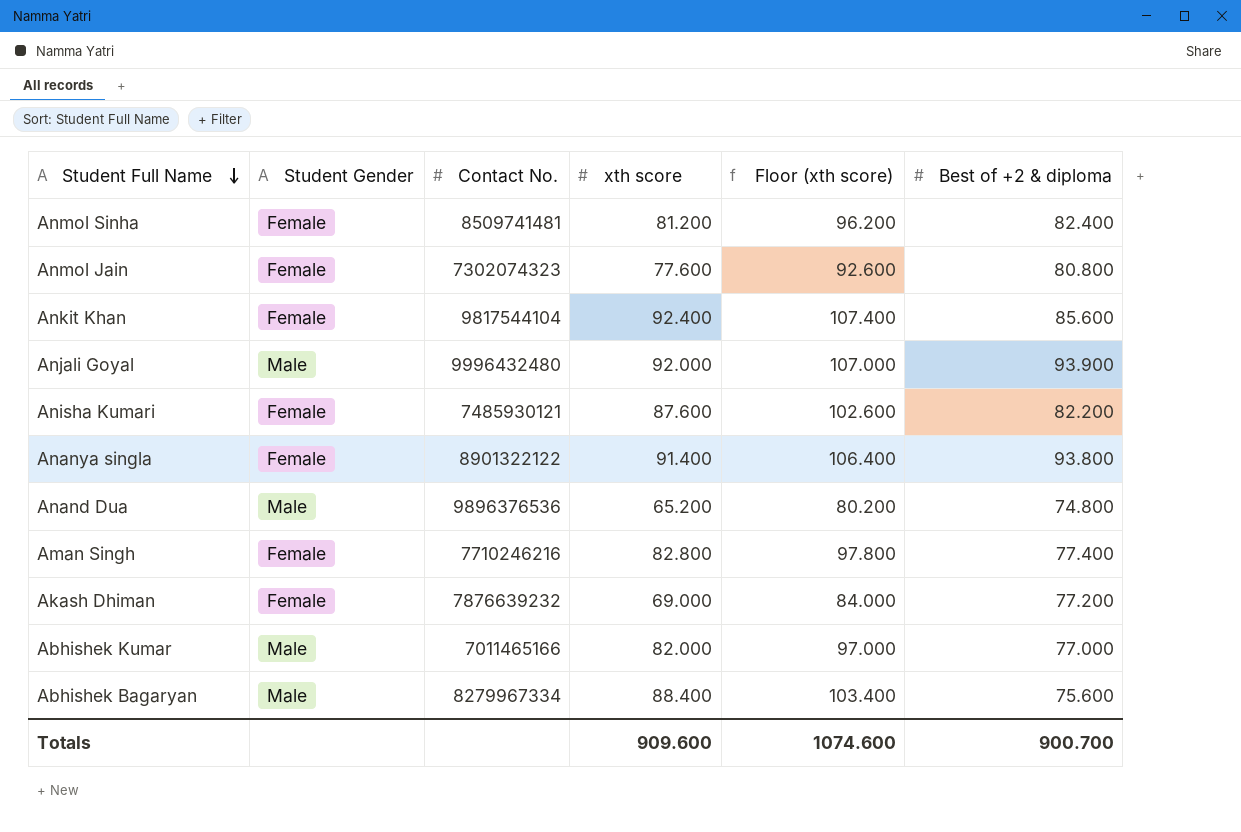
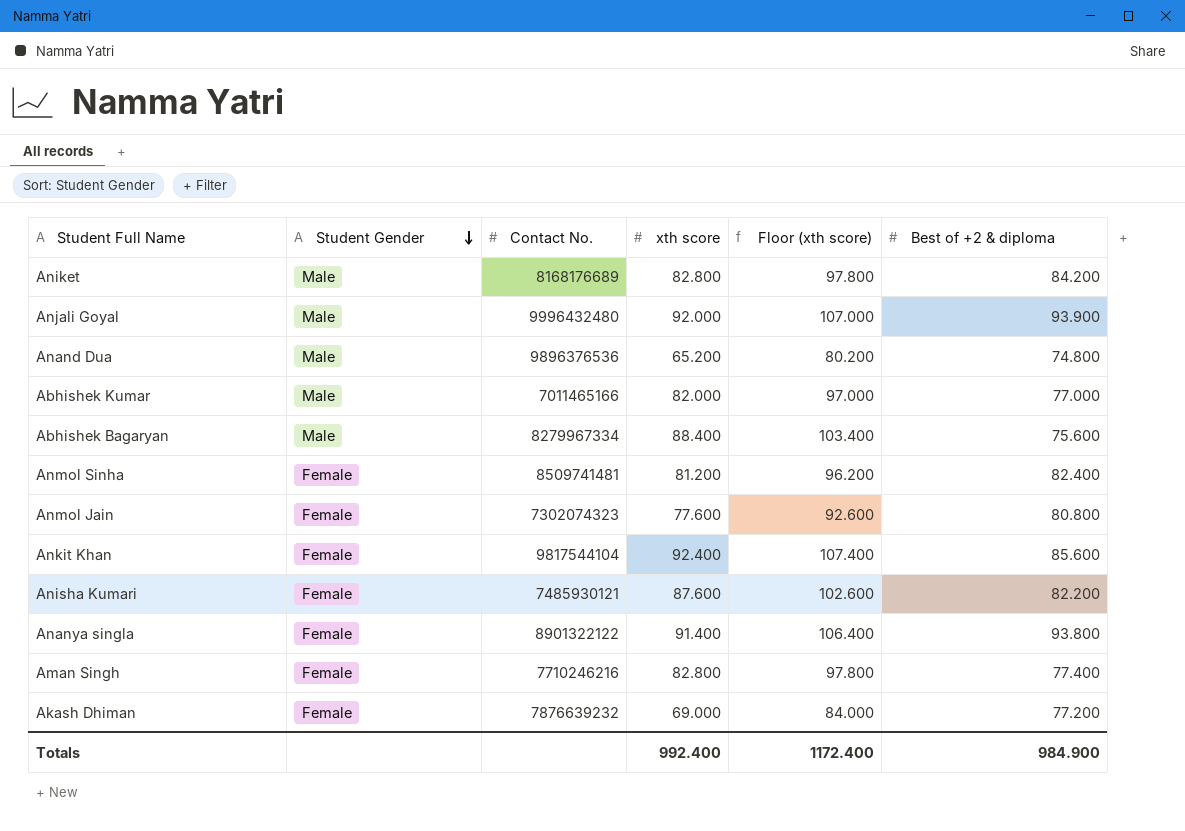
row order: Student Full Name descending -> Student Gender descending
row Aniket: none -> Male | 8168176689 | 82.800 | 97.800 | 84.200
Totals | xth score: 909.600 -> 992.400
Totals | Floor (xth score): 1074.600 -> 1172.400
Totals | Best of +2 & diploma: 900.700 -> 984.900

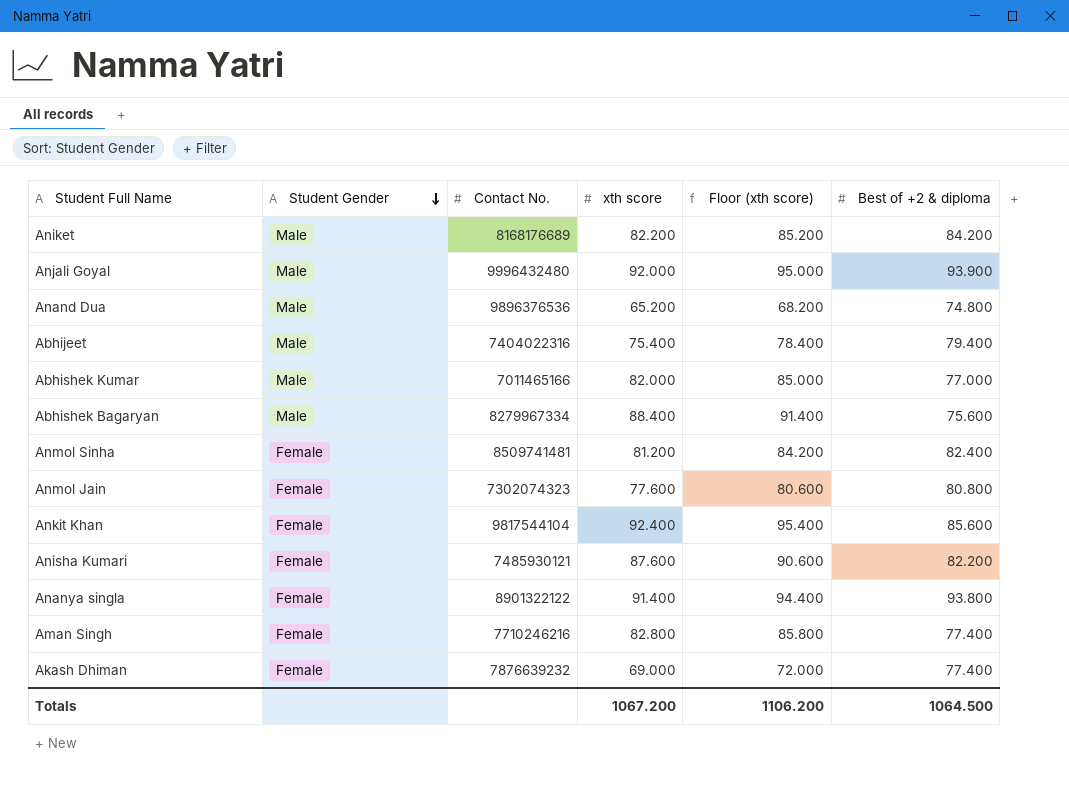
column Floor (xth score) | formula: [xth score] + 15 -> [xth score] + 3
Aniket | xth score: 82.800 -> 82.200
row Abhijeet: none -> Male | 7404022316 | 75.400 | 78.400 | 79.400
Akash Dhiman | Best of +2 & diploma: 77.200 -> 77.400
Totals | xth score: 992.400 -> 1067.200
Totals | Floor (xth score): 1172.400 -> 1106.200
Totals | Best of +2 & diploma: 984.900 -> 1064.500

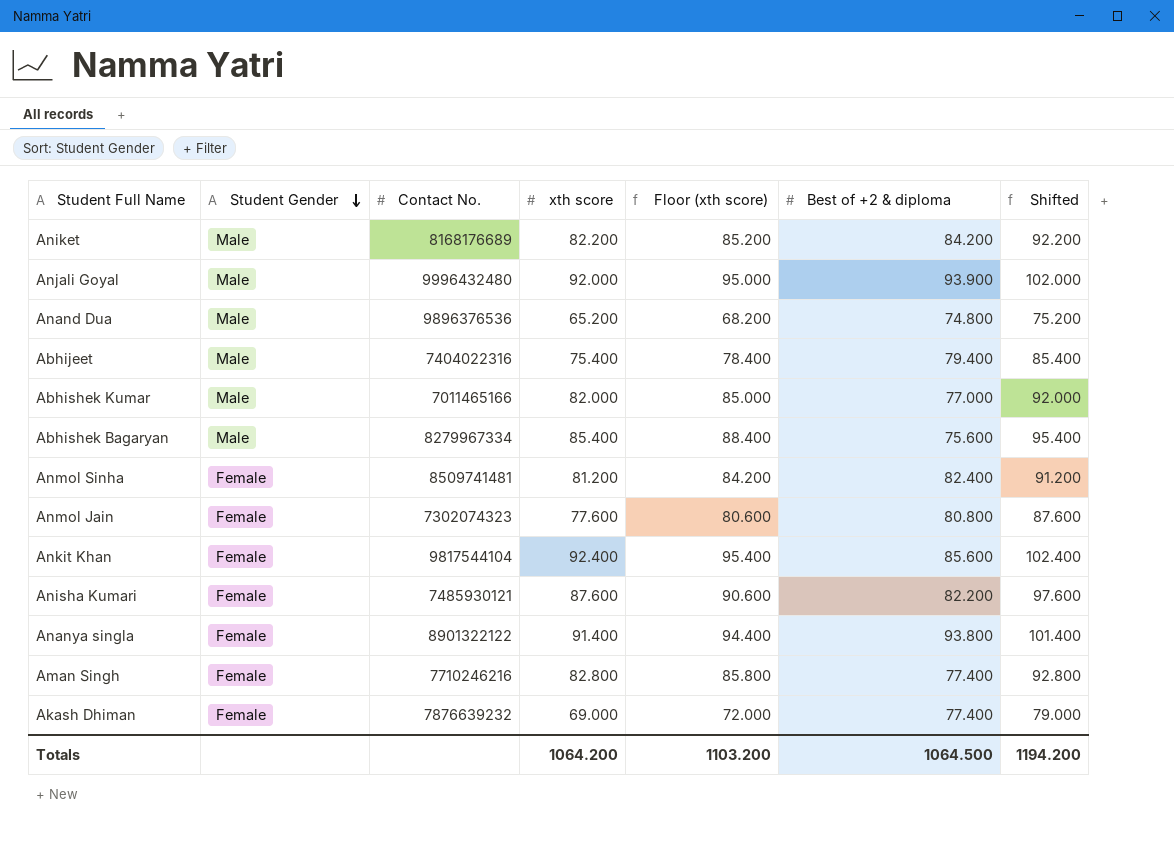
column Shifted | formula: none -> [xth score] + 10
Abhishek Bagaryan | xth score: 88.400 -> 85.400
Abhishek Bagaryan | Floor (xth score): 91.400 -> 88.400
Totals | xth score: 1067.200 -> 1064.200
Totals | Floor (xth score): 1106.200 -> 1103.200

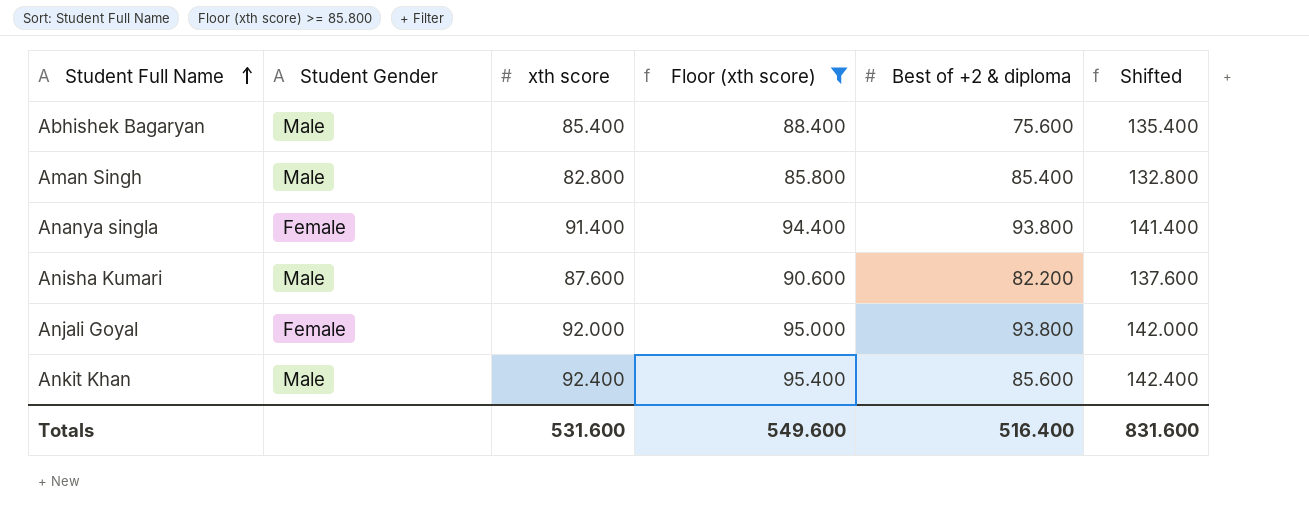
filter: none -> Floor (xth score) >= 85.800
row order: Student Gender descending -> Student Full Name ascending
column Contact No. | position: 3 -> none
column Shifted | formula: [xth score] + 10 -> [xth score] + 50
Aman Singh | Student Gender: Female -> Male
Aman Singh | Best of +2 & diploma: 77.400 -> 85.400
Anisha Kumari | Student Gender: Female -> Male
Anjali Goyal | Student Gender: Male -> Female
Anjali Goyal | Best of +2 & diploma: 93.900 -> 93.800
Ankit Khan | Student Gender: Female -> Male
Totals | xth score: 1064.200 -> 531.600
Totals | Floor (xth score): 1103.200 -> 549.600
Totals | Best of +2 & diploma: 1064.500 -> 516.400
Totals | Shifted: 1194.200 -> 831.600

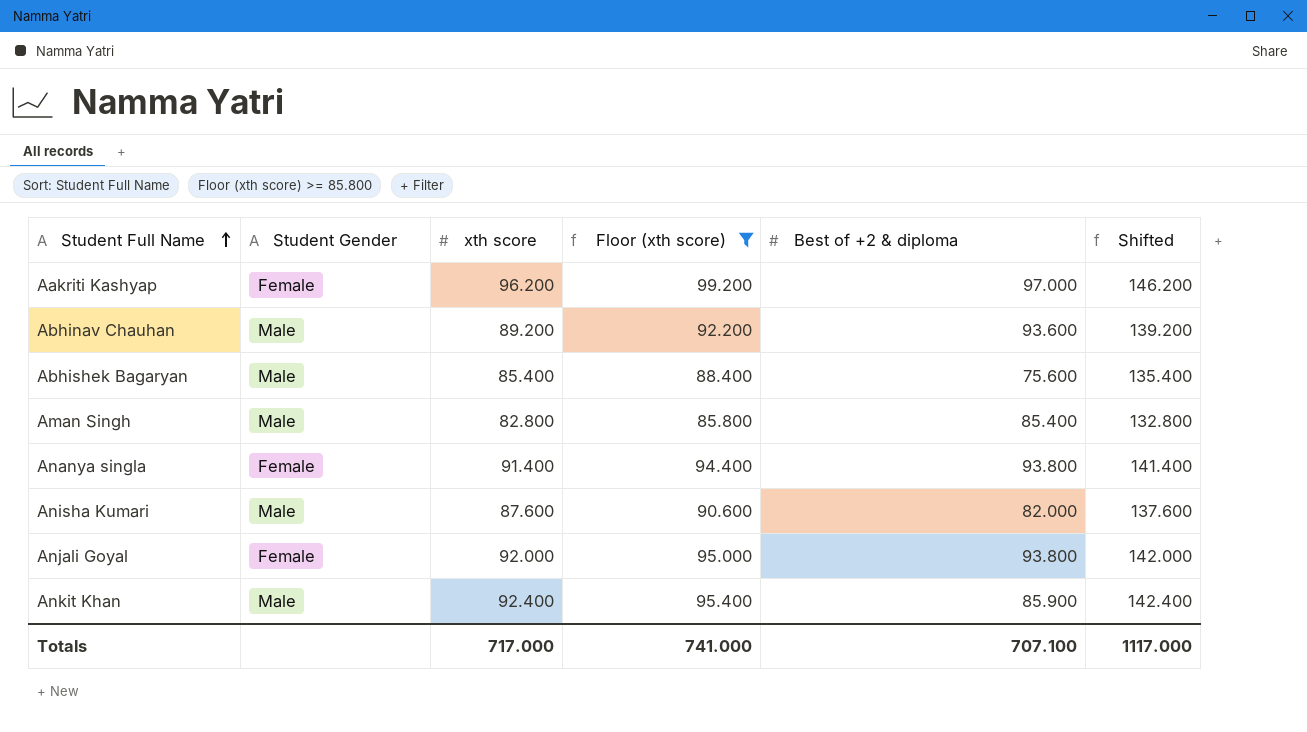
row Aakriti Kashyap: none -> Female | 96.200 | 99.200 | 97.000 | 146.200
row Abhinav Chauhan: none -> Male | 89.200 | 92.200 | 93.600 | 139.200
Anisha Kumari | Best of +2 & diploma: 82.200 -> 82.000
Ankit Khan | Best of +2 & diploma: 85.600 -> 85.900
Totals | xth score: 531.600 -> 717.000
Totals | Floor (xth score): 549.600 -> 741.000
Totals | Best of +2 & diploma: 516.400 -> 707.100
Totals | Shifted: 831.600 -> 1117.000

